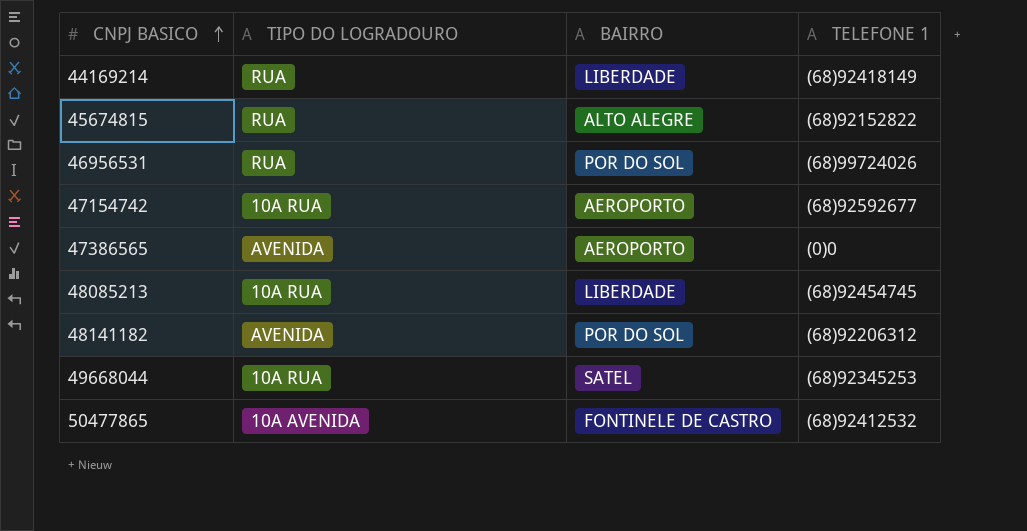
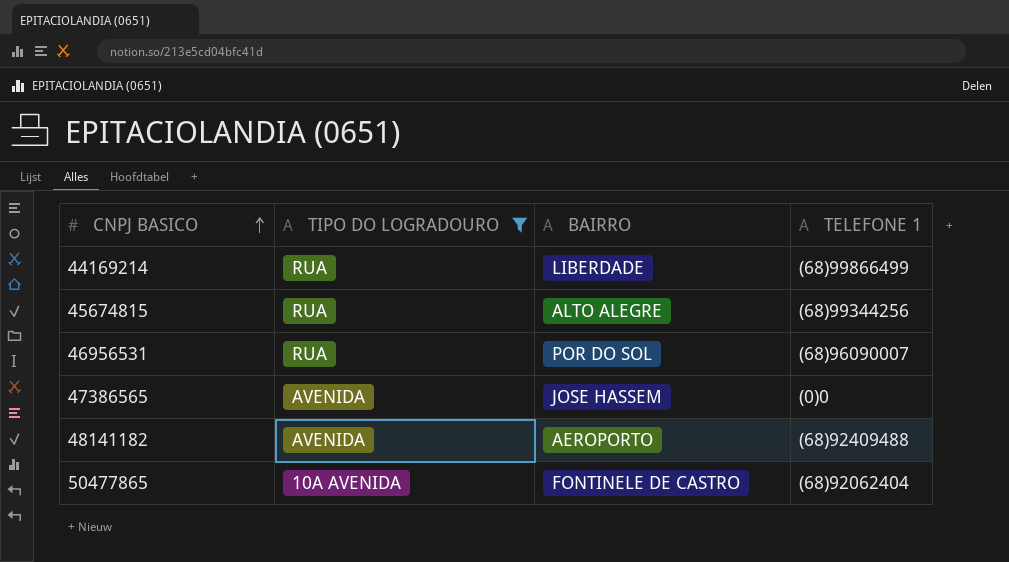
filter: none -> TIPO DO LOGRADOURO != 10A RUA
44169214 | TELEFONE 1: (68)92418149 -> (68)99866499
45674815 | TELEFONE 1: (68)92152822 -> (68)99344256
46956531 | TELEFONE 1: (68)99724026 -> (68)96090007
47386565 | BAIRRO: AEROPORTO -> JOSE HASSEM
48141182 | BAIRRO: POR DO SOL -> AEROPORTO
48141182 | TELEFONE 1: (68)92206312 -> (68)92409488
50477865 | TELEFONE 1: (68)92412532 -> (68)92062404

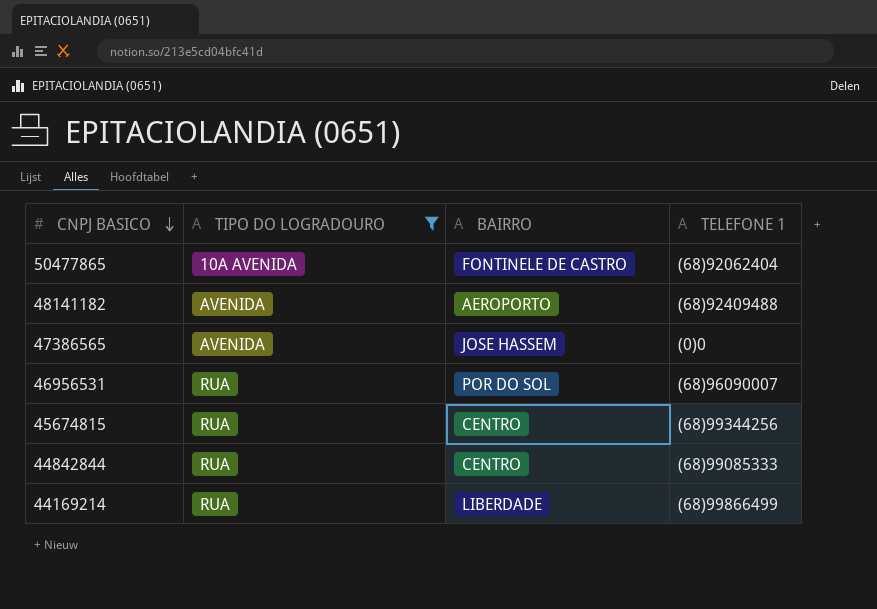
row order: CNPJ BASICO ascending -> CNPJ BASICO descending
45674815 | BAIRRO: ALTO ALEGRE -> CENTRO
row 44842844: none -> RUA | CENTRO | (68)99085333

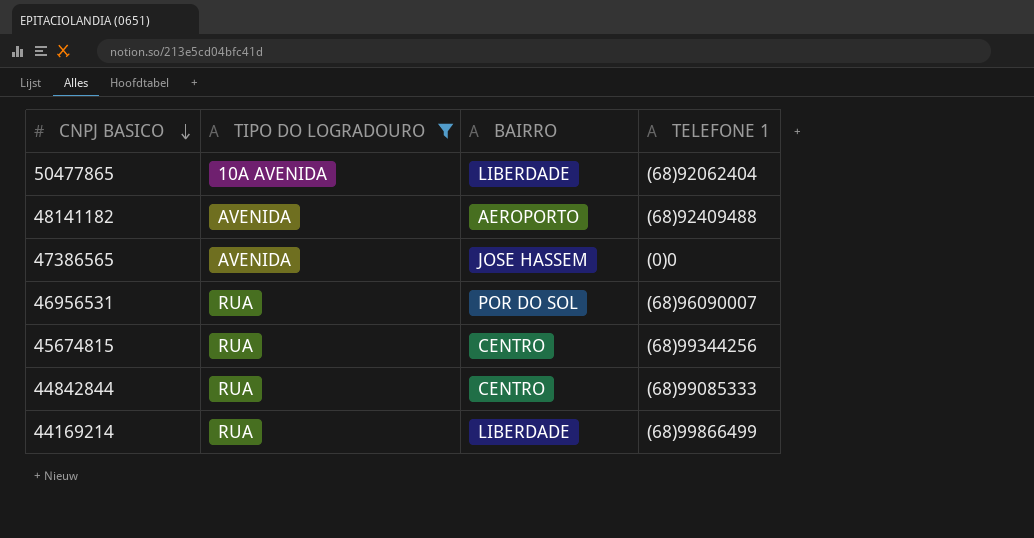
50477865 | BAIRRO: FONTINELE DE CASTRO -> LIBERDADE

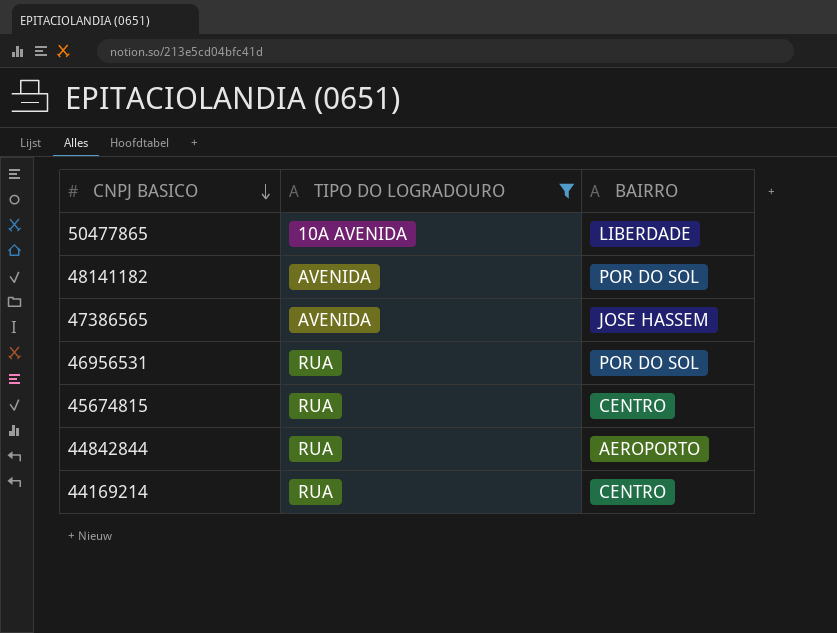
column TELEFONE 1 | position: 4 -> none
48141182 | BAIRRO: AEROPORTO -> POR DO SOL
44842844 | BAIRRO: CENTRO -> AEROPORTO
44169214 | BAIRRO: LIBERDADE -> CENTRO

